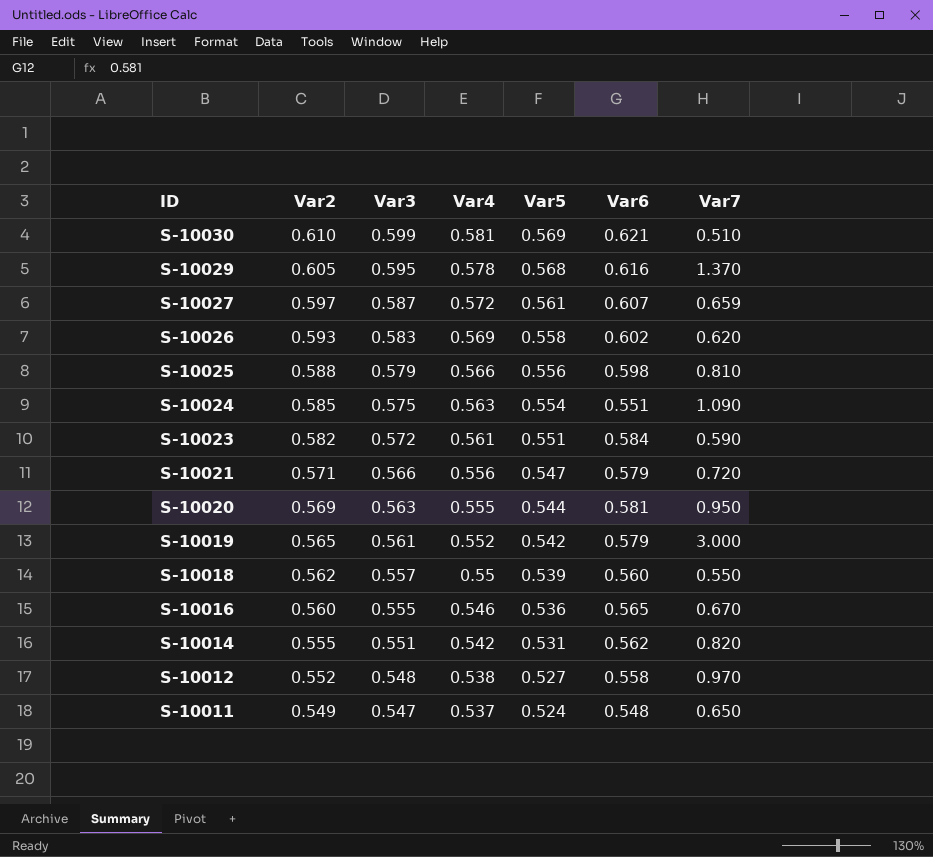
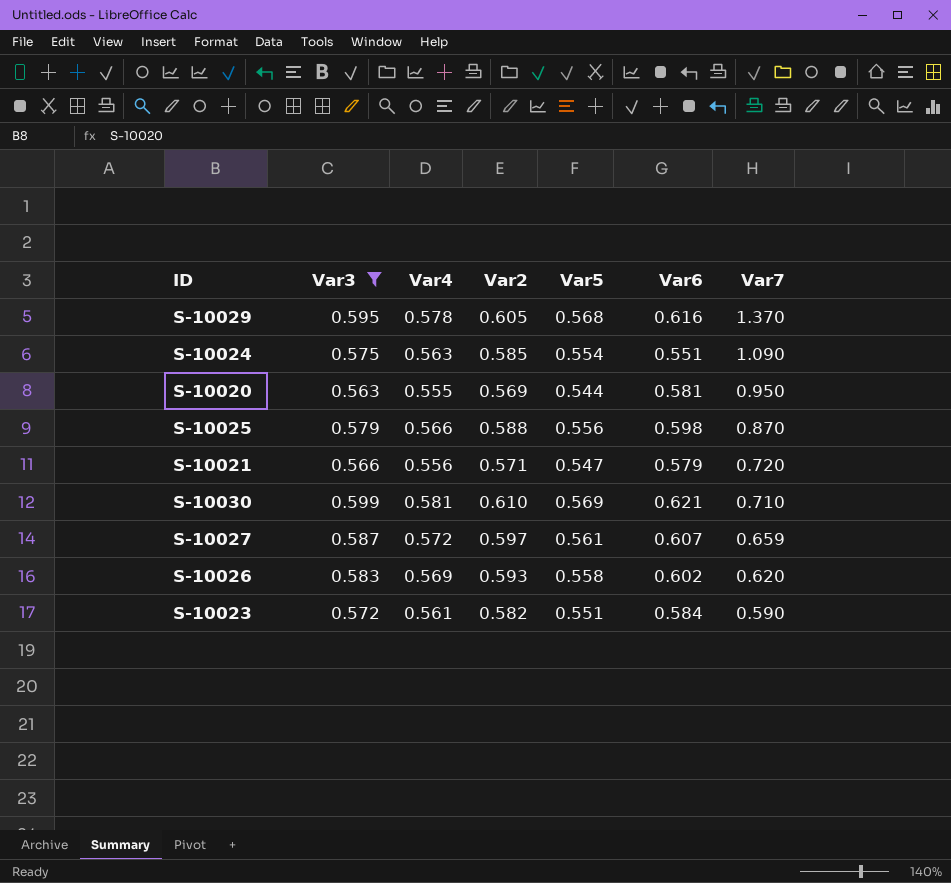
filter: none -> Var3 >= 0.563
row order: ID descending -> Var7 descending
column Var2 | position: 2 -> 4
S-10025 | Var7: 0.810 -> 0.870
S-10030 | Var7: 0.510 -> 0.710

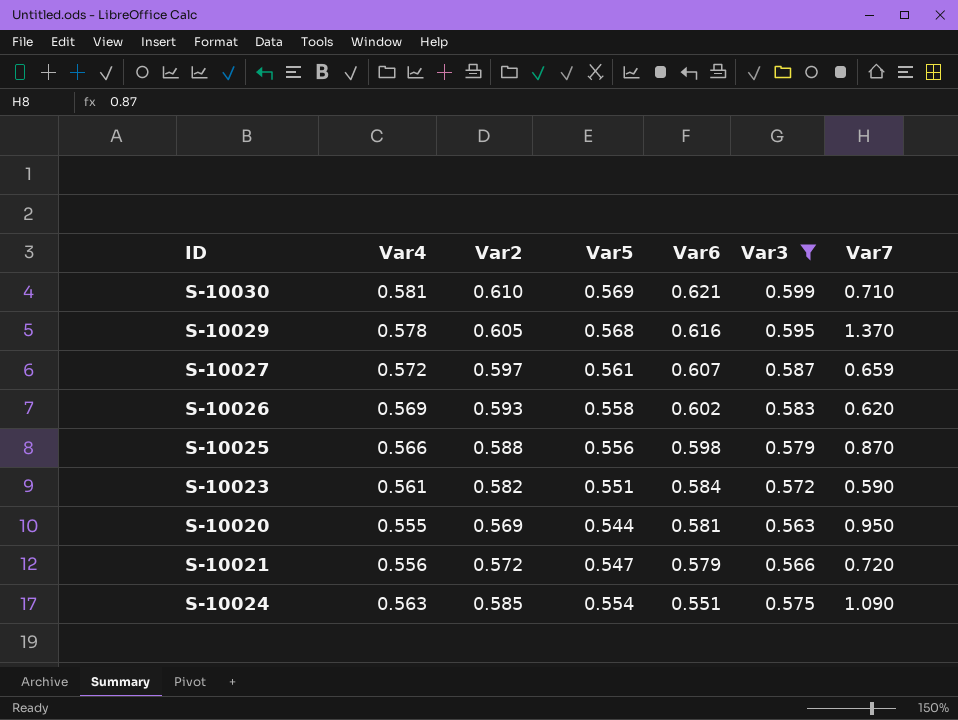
row order: Var7 descending -> Var6 descending
column Var3 | position: 2 -> 6
S-10021 | Var2: 0.571 -> 0.572

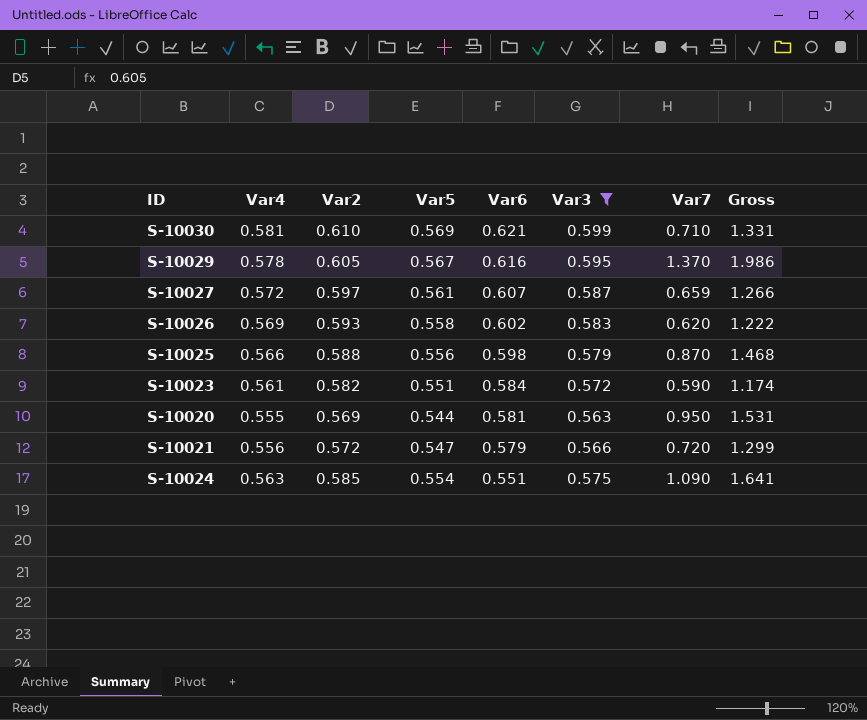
column Gross | formula: none -> [Var6] + [Var7]
S-10029 | Var5: 0.568 -> 0.567

